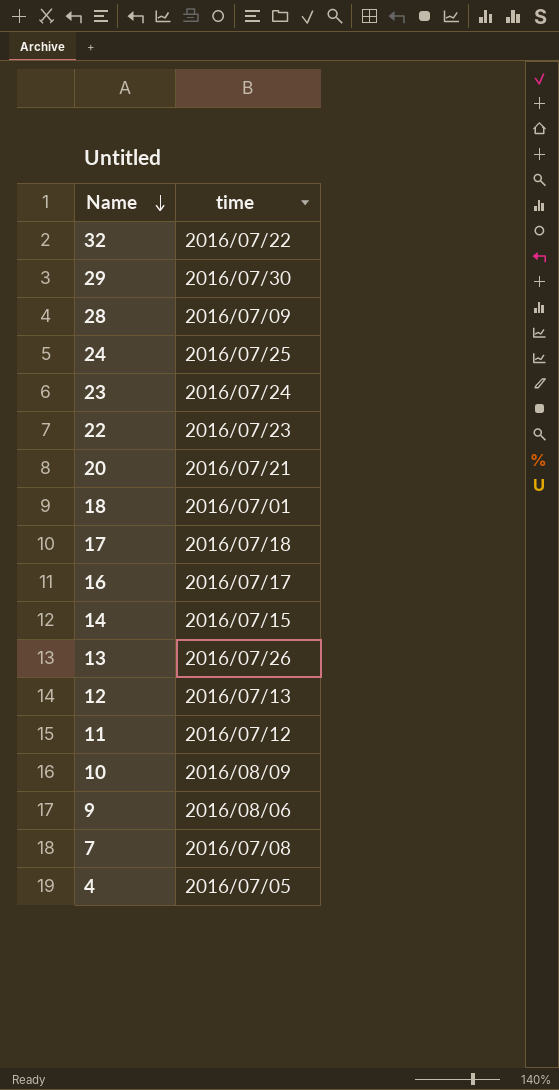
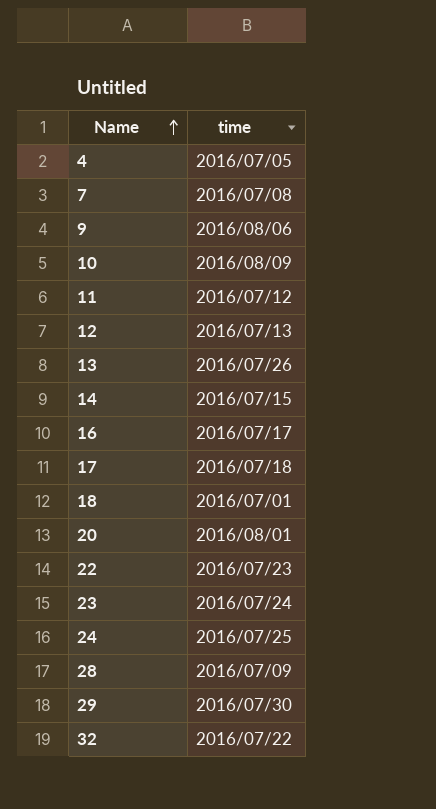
row order: Name descending -> Name ascending
20 | time: 2016/07/21 -> 2016/08/01

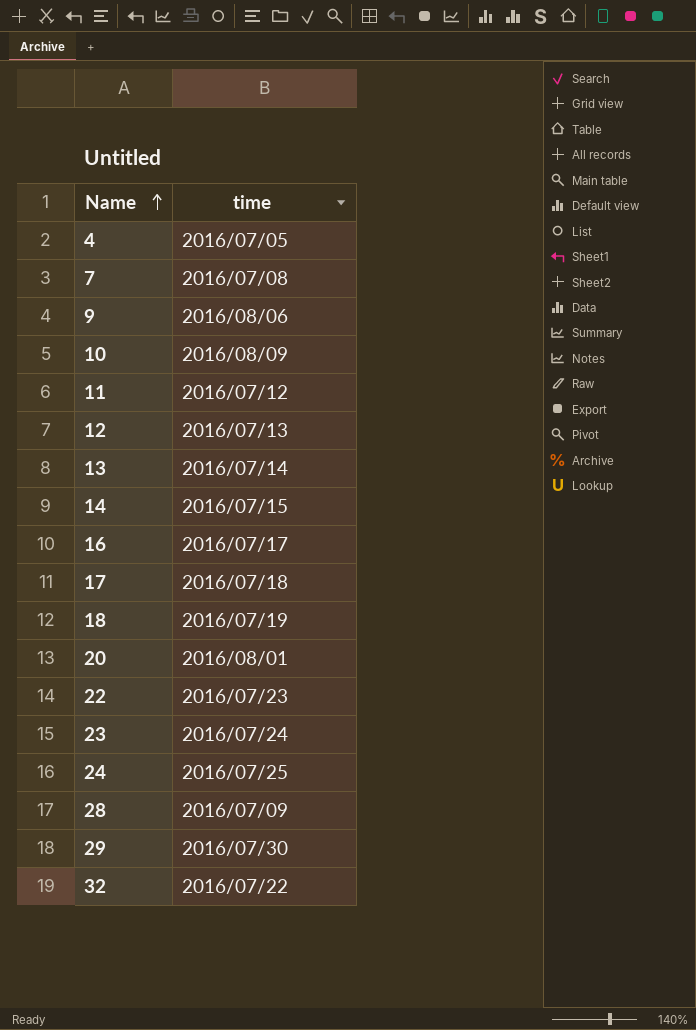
13 | time: 2016/07/26 -> 2016/07/14
18 | time: 2016/07/01 -> 2016/07/19

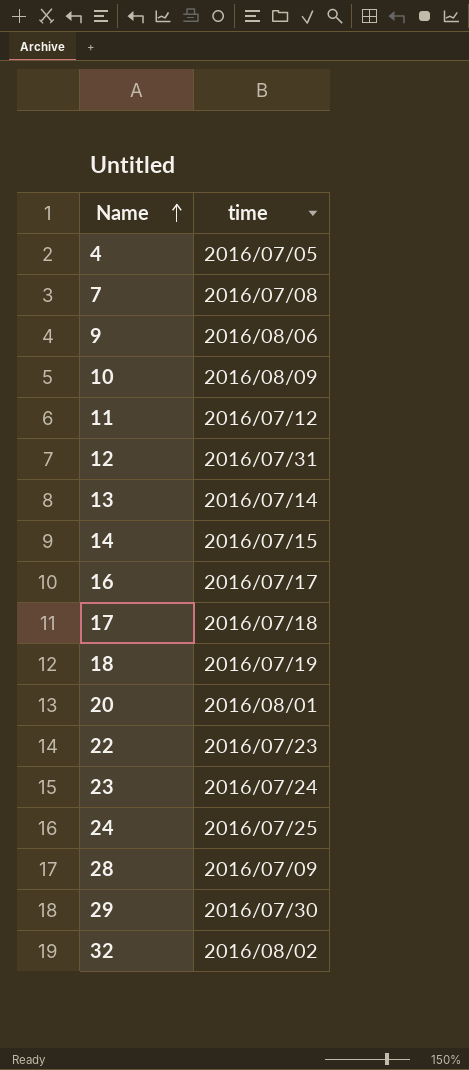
12 | time: 2016/07/13 -> 2016/07/31
32 | time: 2016/07/22 -> 2016/08/02

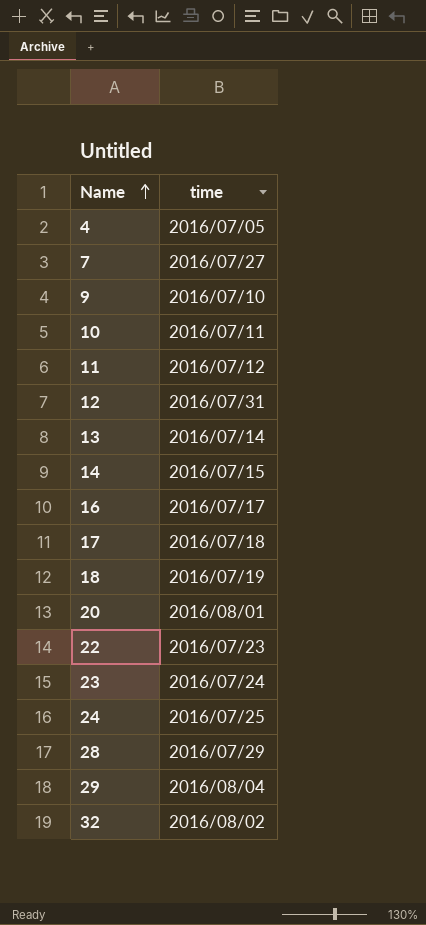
7 | time: 2016/07/08 -> 2016/07/27
9 | time: 2016/08/06 -> 2016/07/10
10 | time: 2016/08/09 -> 2016/07/11
28 | time: 2016/07/09 -> 2016/07/29
29 | time: 2016/07/30 -> 2016/08/04

